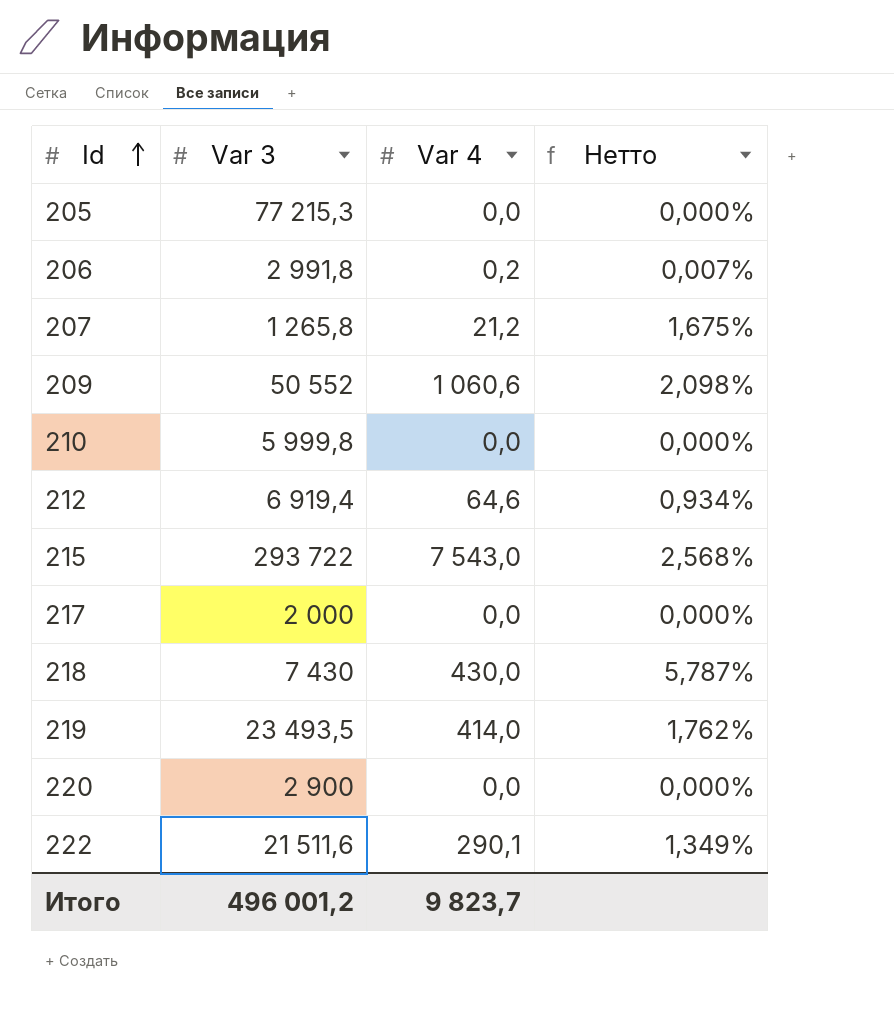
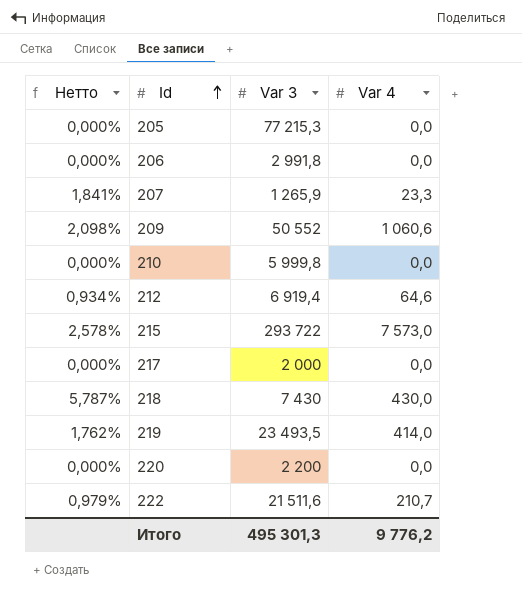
column Нетто | position: 4 -> 1
206 | Нетто: 0,007% -> 0,000%
206 | Var 4: 0,2 -> 0,0
207 | Нетто: 1,675% -> 1,841%
207 | Var 3: 1 265,8 -> 1 265,9
207 | Var 4: 21,2 -> 23,3
215 | Нетто: 2,568% -> 2,578%
215 | Var 4: 7 543,0 -> 7 573,0
220 | Var 3: 2 900 -> 2 200
222 | Нетто: 1,349% -> 0,979%
222 | Var 4: 290,1 -> 210,7
Итого | Var 3: 496 001,2 -> 495 301,3
Итого | Var 4: 9 823,7 -> 9 776,2

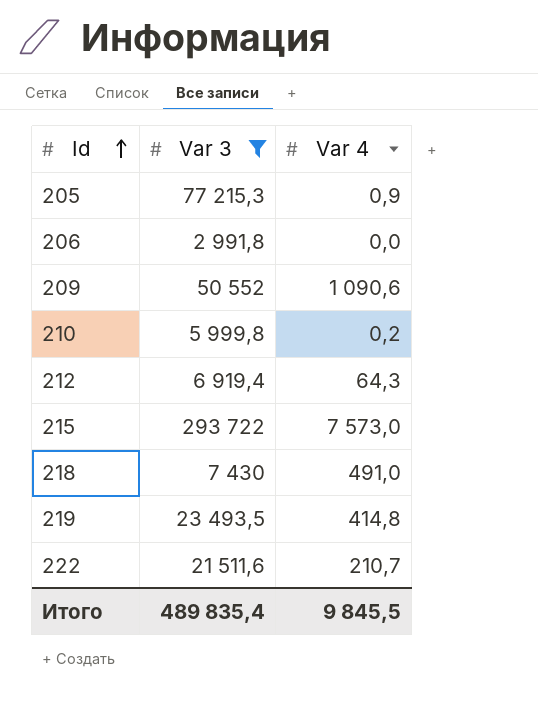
filter: none -> Var 3 >= 2 991,8
column Нетто | formula: [Var 4] / [Var 3] -> none
205 | Var 4: 0,0 -> 0,9
209 | Var 4: 1 060,6 -> 1 090,6
210 | Var 4: 0,0 -> 0,2
212 | Var 4: 64,6 -> 64,3
218 | Var 4: 430,0 -> 491,0
219 | Var 4: 414,0 -> 414,8
Итого | Var 3: 495 301,3 -> 489 835,4
Итого | Var 4: 9 776,2 -> 9 845,5

